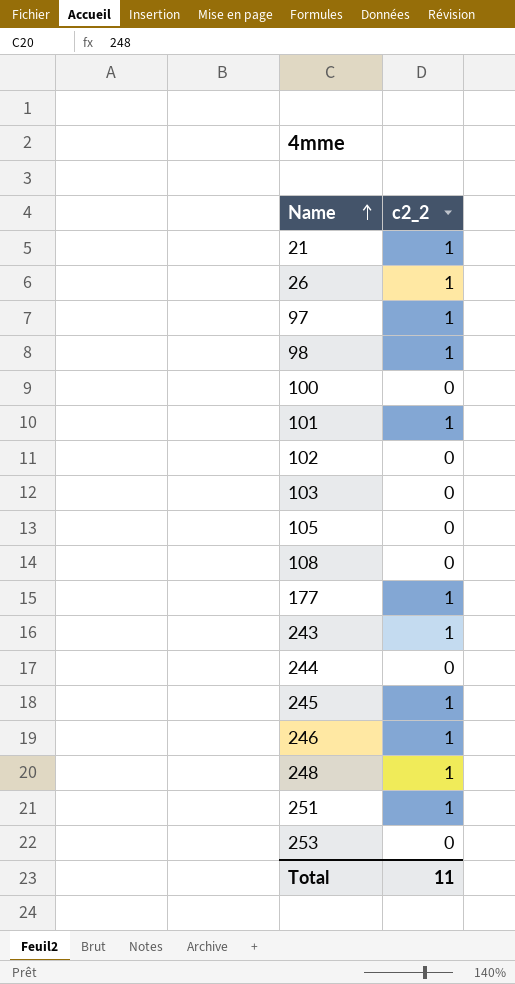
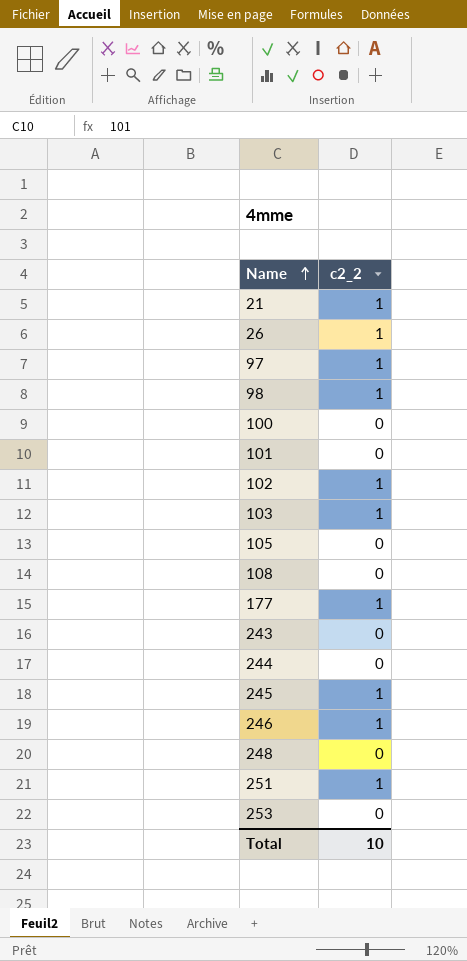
101 | c2_2: 1 -> 0
102 | c2_2: 0 -> 1
103 | c2_2: 0 -> 1
243 | c2_2: 1 -> 0
248 | c2_2: 1 -> 0
Total | c2_2: 11 -> 10

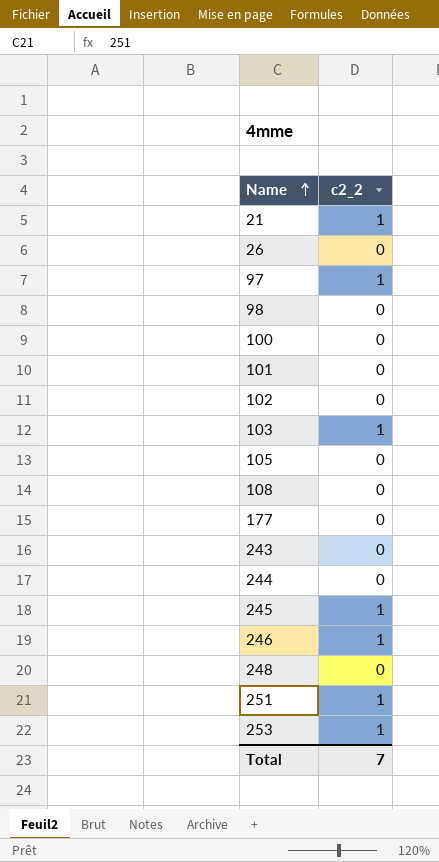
26 | c2_2: 1 -> 0
98 | c2_2: 1 -> 0
102 | c2_2: 1 -> 0
177 | c2_2: 1 -> 0
253 | c2_2: 0 -> 1
Total | c2_2: 10 -> 7

